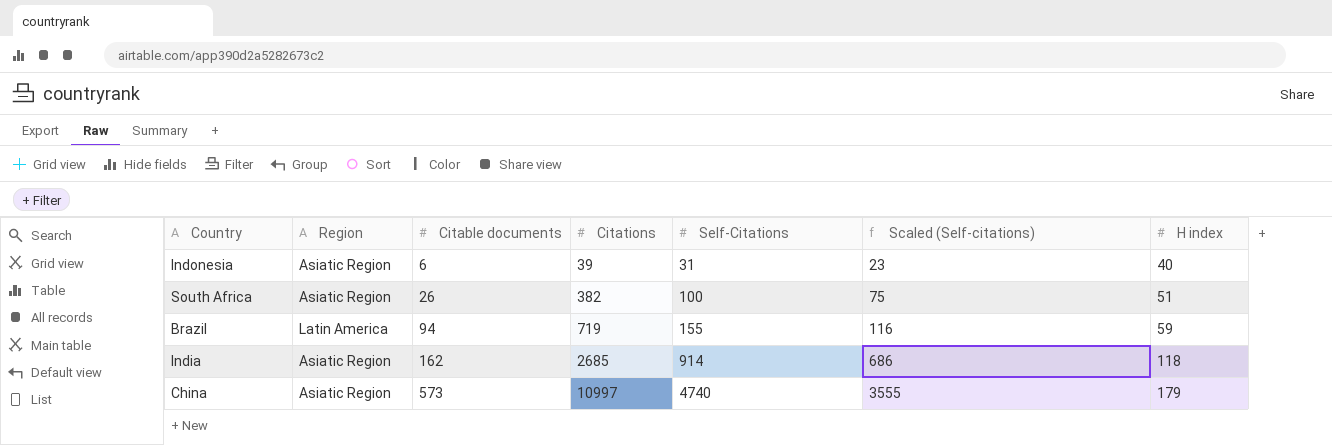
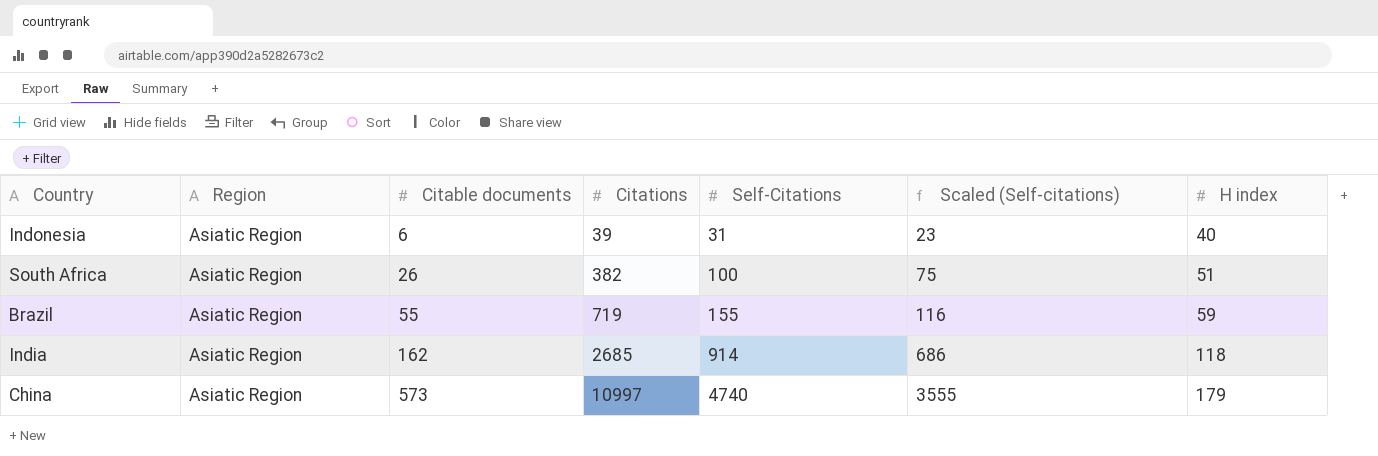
Brazil | Region: Latin America -> Asiatic Region
Brazil | Citable documents: 94 -> 55

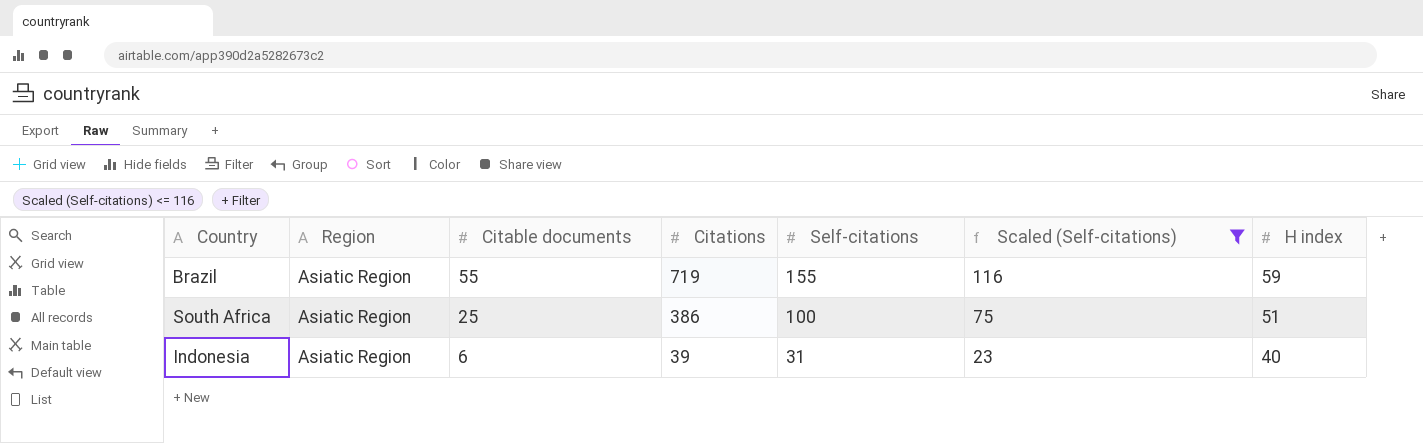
filter: none -> Scaled (Self-citations) <= 116
row order: Citable documents ascending -> Citable documents descending
column name: Self-Citations -> Self-citations
South Africa | Citable documents: 26 -> 25
South Africa | Citations: 382 -> 386

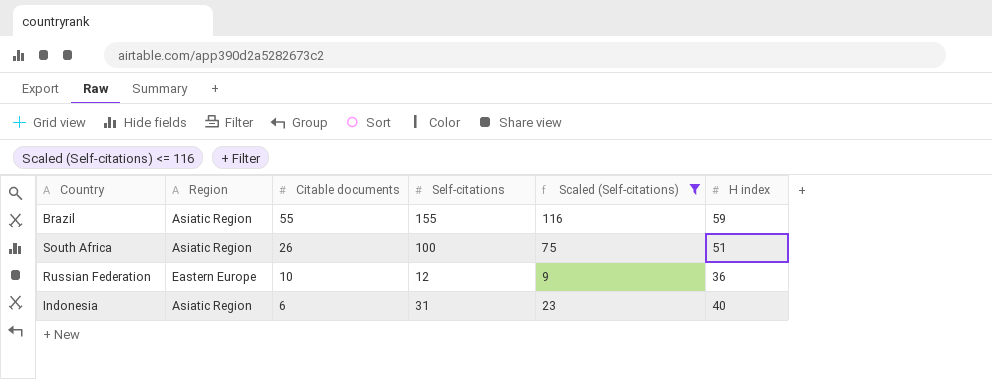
column Citations | position: 4 -> none
South Africa | Citable documents: 25 -> 26
row Russian Federation: none -> Eastern Europe | 10 | 12 | 9 | 36

